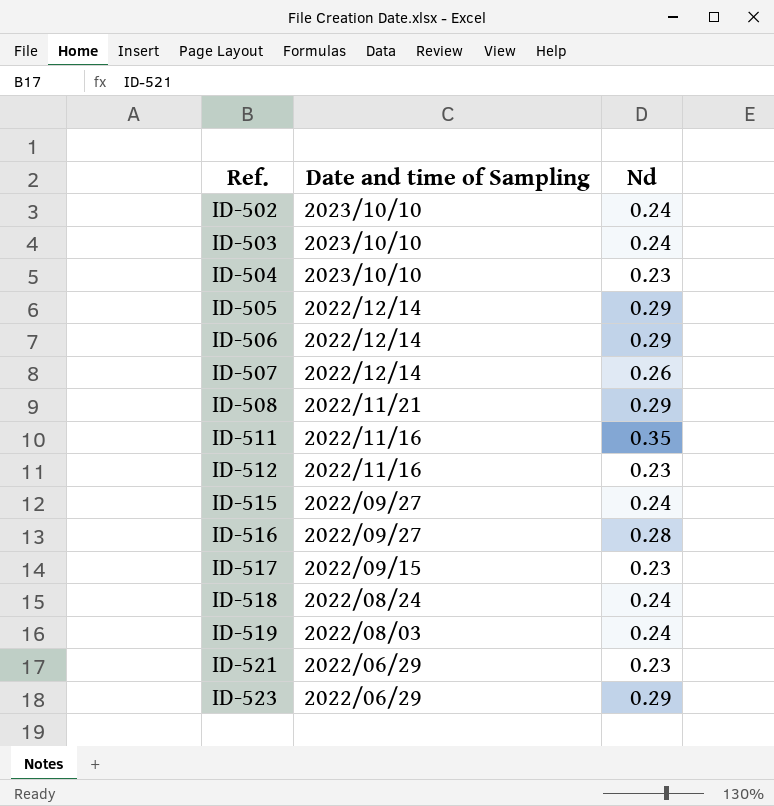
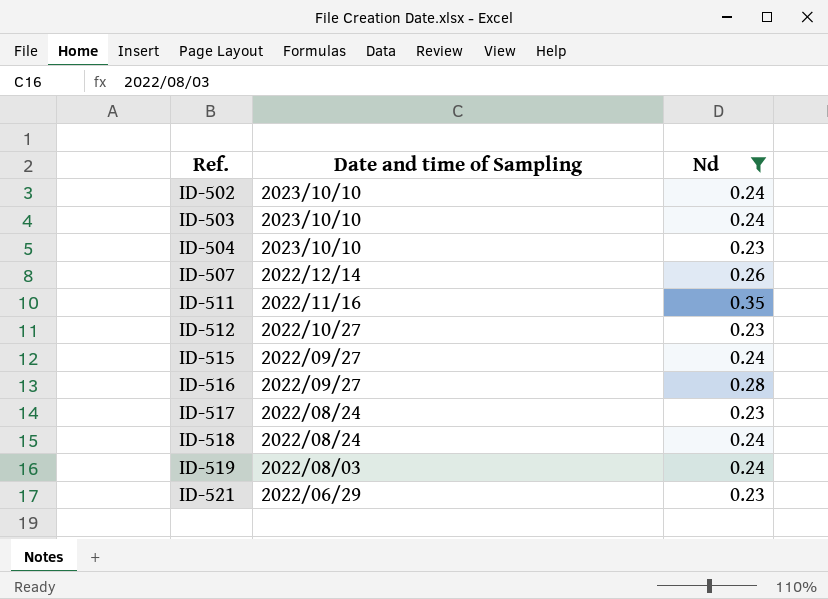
filter: none -> Nd != 0.29
ID-512 | Date and time of Sampling: 2022/11/16 -> 2022/10/27
ID-517 | Date and time of Sampling: 2022/09/15 -> 2022/08/24

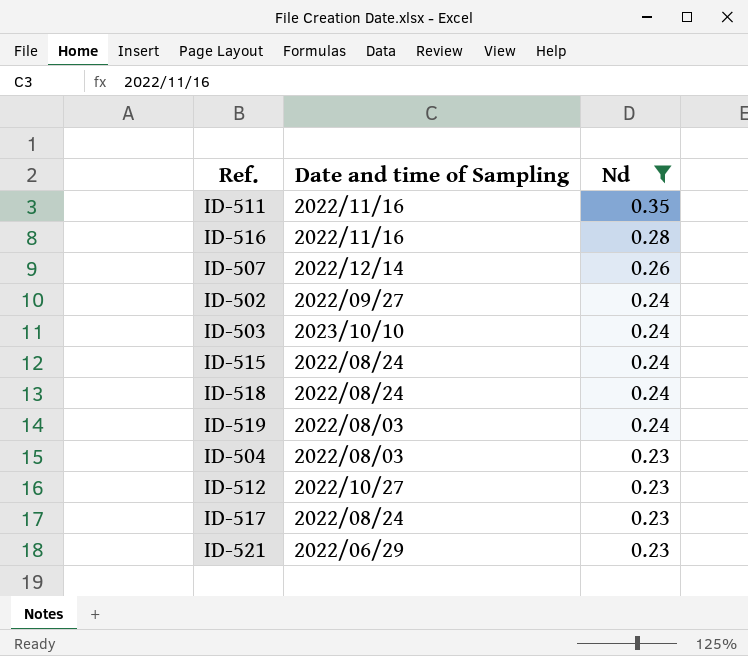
row order: Ref. ascending -> Nd descending
ID-516 | Date and time of Sampling: 2022/09/27 -> 2022/11/16
ID-502 | Date and time of Sampling: 2023/10/10 -> 2022/09/27
ID-515 | Date and time of Sampling: 2022/09/27 -> 2022/08/24
ID-504 | Date and time of Sampling: 2023/10/10 -> 2022/08/03

